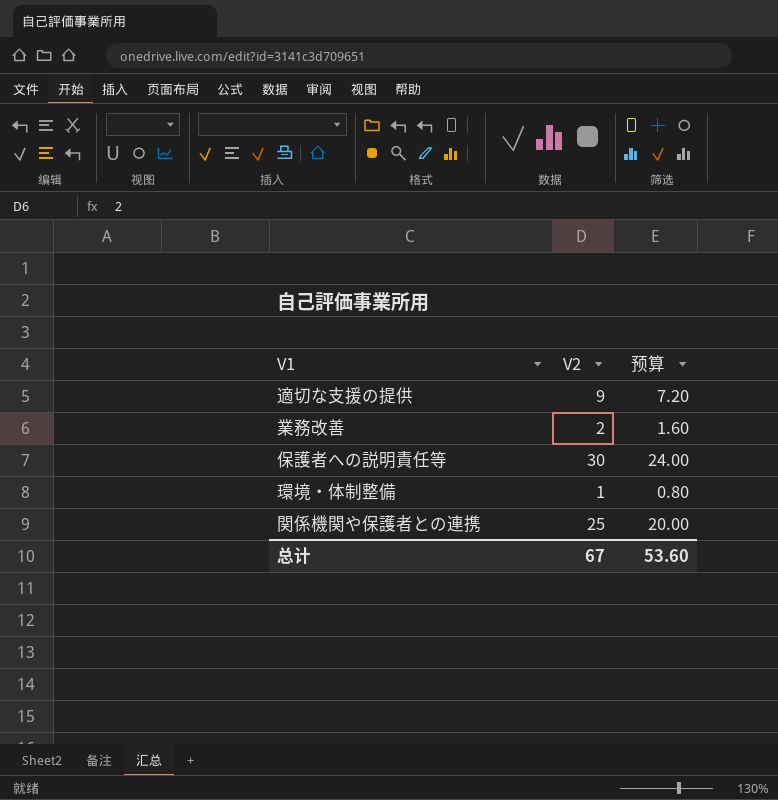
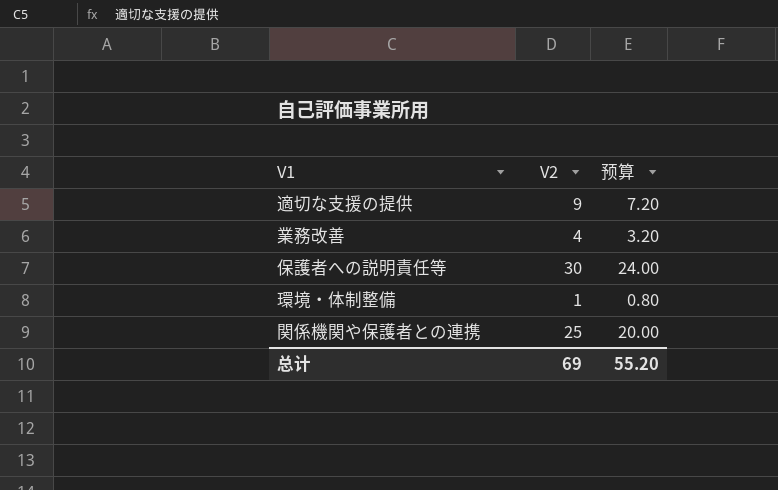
業務改善 | V2: 2 -> 4
業務改善 | 预算: 1.60 -> 3.20
总计 | V2: 67 -> 69
总计 | 预算: 53.60 -> 55.20

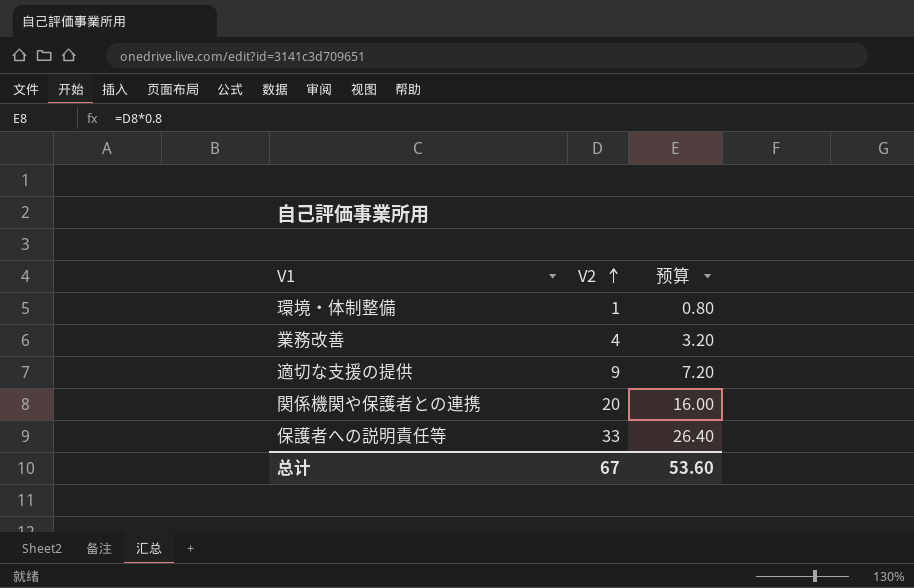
row order: none -> V2 ascending
関係機関や保護者との連携 | V2: 25 -> 20
関係機関や保護者との連携 | 预算: 20.00 -> 16.00
保護者への説明責任等 | V2: 30 -> 33
保護者への説明責任等 | 预算: 24.00 -> 26.40
总计 | V2: 69 -> 67
总计 | 预算: 55.20 -> 53.60

